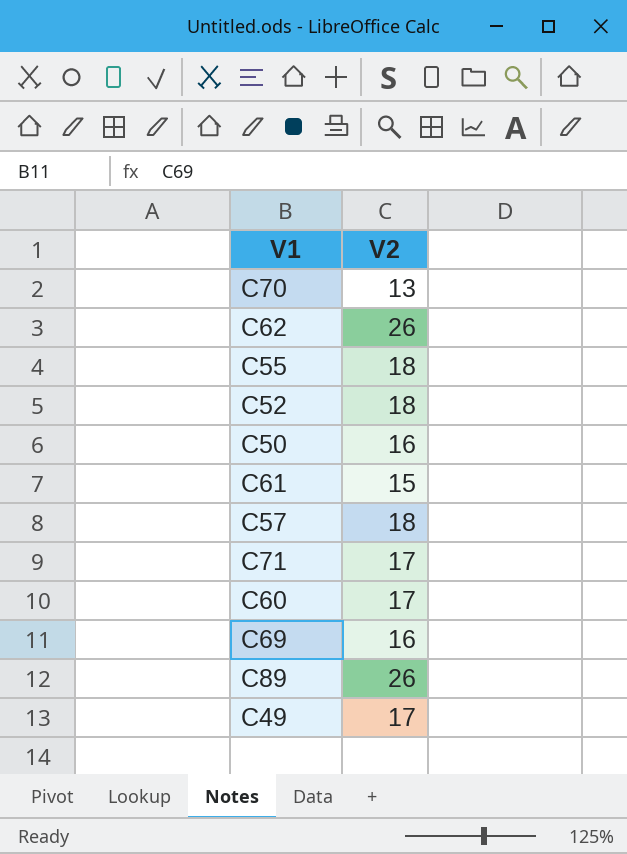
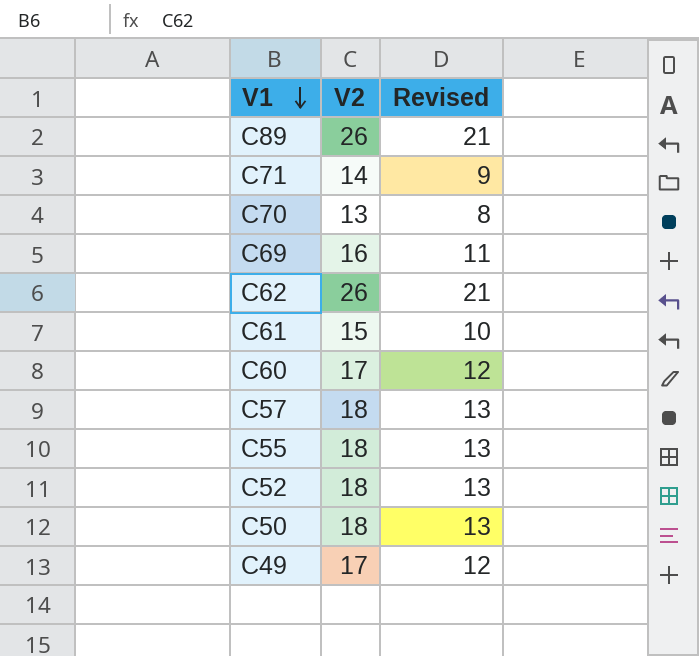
row order: none -> V1 descending
column Revised | formula: none -> [V2] - 5
C71 | V2: 17 -> 14
C50 | V2: 16 -> 18

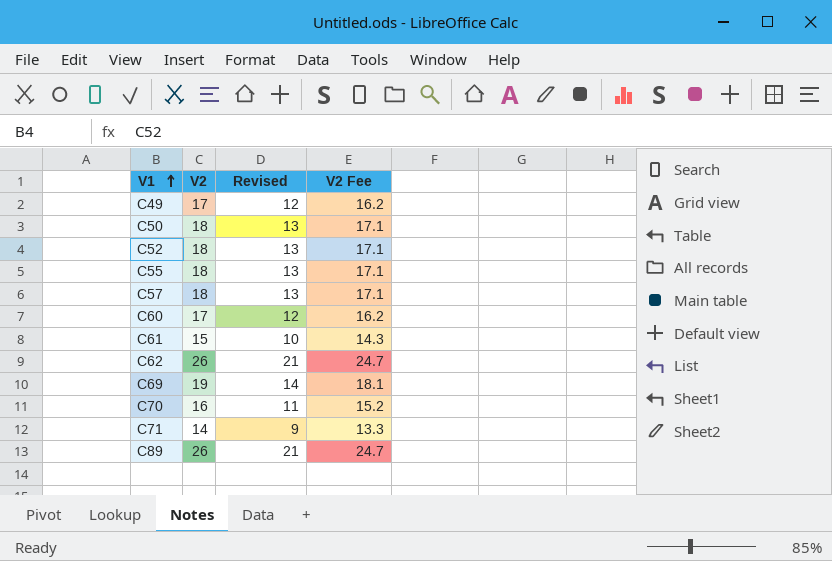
row order: V1 descending -> V1 ascending
column V2 Fee | formula: none -> [V2] * 0.95
C69 | V2: 16 -> 19
C69 | Revised: 11 -> 14
C70 | V2: 13 -> 16
C70 | Revised: 8 -> 11

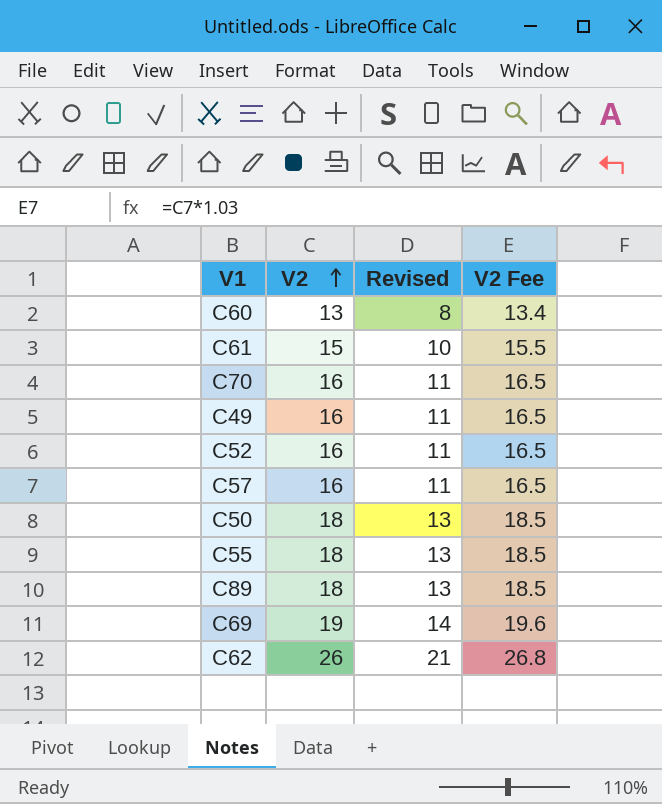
row order: V1 ascending -> V2 ascending
column V2 Fee | formula: [V2] * 0.95 -> [V2] * 1.03
row C71: 14 | 9 | 13.3 -> none
C60 | V2: 17 -> 13
C60 | Revised: 12 -> 8
C49 | V2: 17 -> 16
C49 | Revised: 12 -> 11
C52 | V2: 18 -> 16
C52 | Revised: 13 -> 11
C57 | V2: 18 -> 16
C57 | Revised: 13 -> 11
C89 | V2: 26 -> 18
C89 | Revised: 21 -> 13

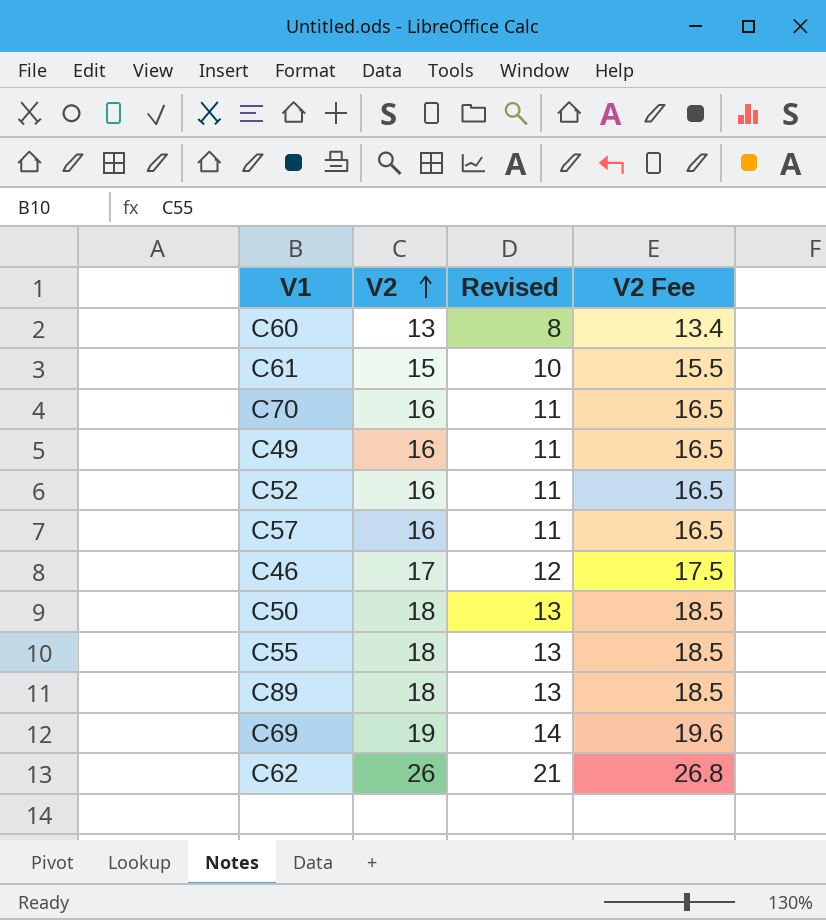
row C46: none -> 17 | 12 | 17.5

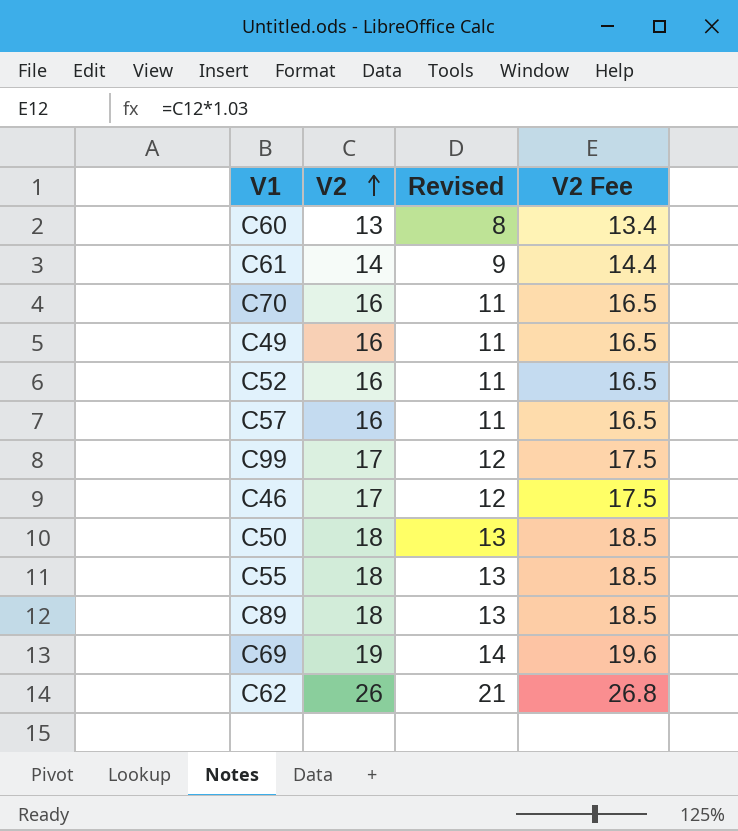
C61 | V2: 15 -> 14
C61 | Revised: 10 -> 9
C61 | V2 Fee: 15.5 -> 14.4
row C99: none -> 17 | 12 | 17.5

